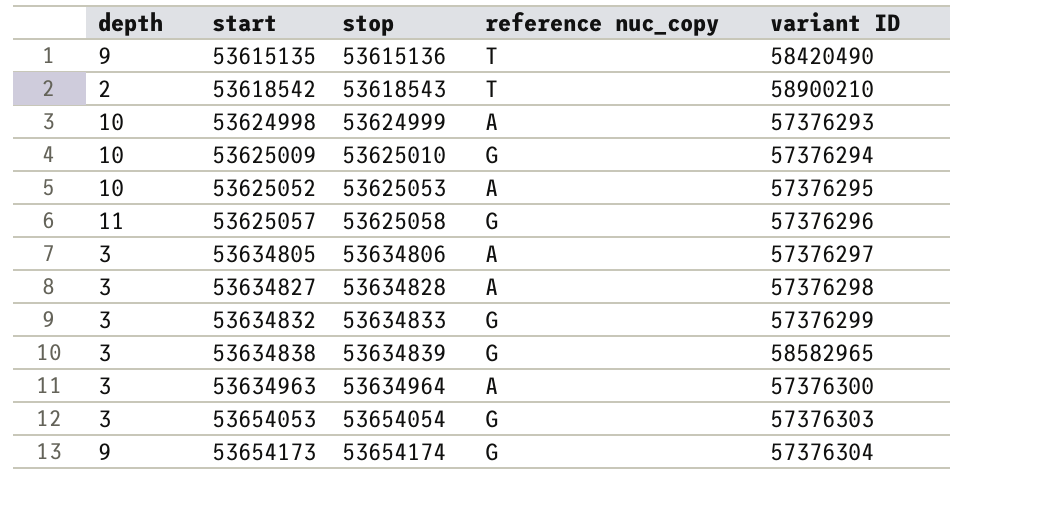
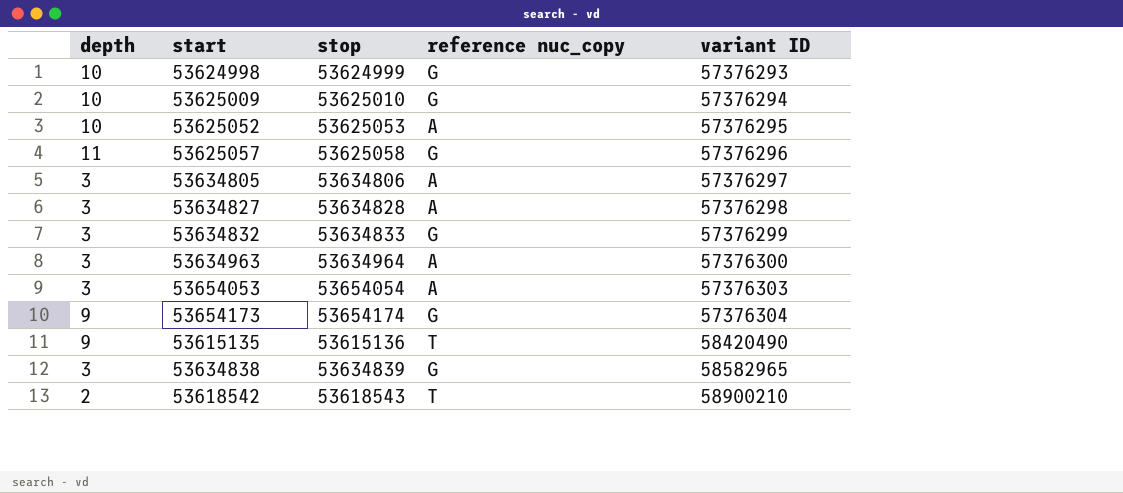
row order: start ascending -> variant ID ascending
53624998 | reference nuc_copy: A -> G
53654053 | reference nuc_copy: G -> A

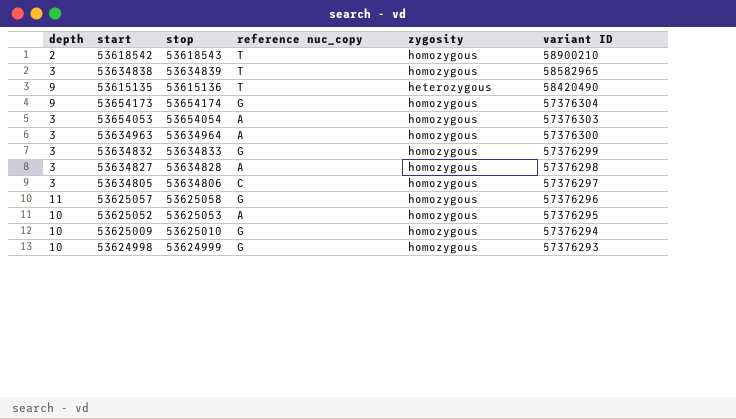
row order: variant ID ascending -> variant ID descending
column zygosity | position: none -> 5
53634838 | reference nuc_copy: G -> T
53634805 | reference nuc_copy: A -> C

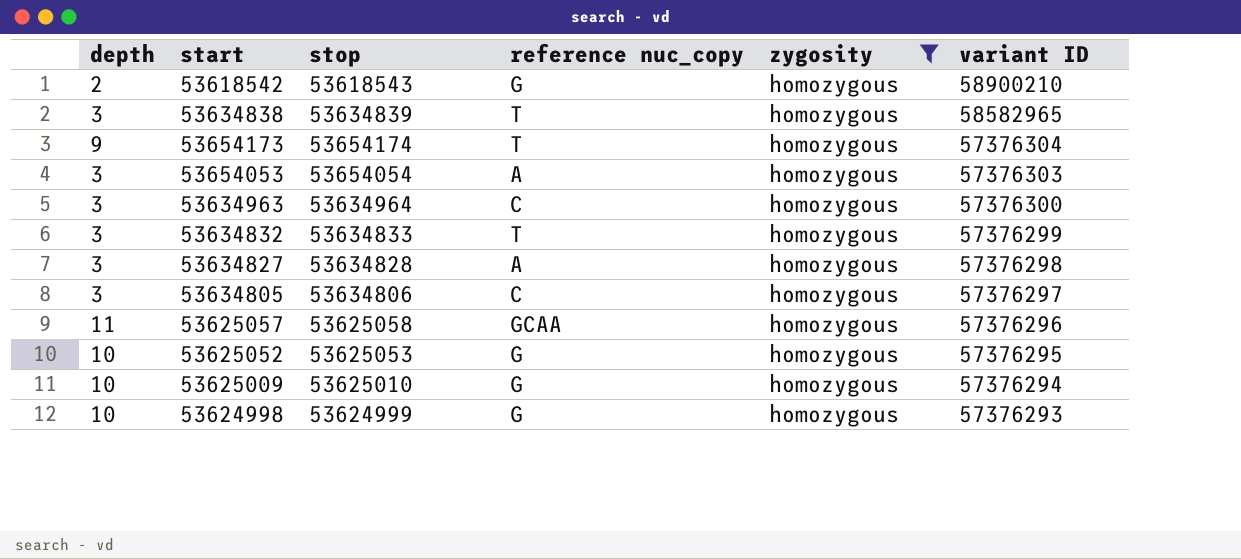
filter: none -> zygosity = homozygous
53618542 | reference nuc_copy: T -> G
53654173 | reference nuc_copy: G -> T
53634963 | reference nuc_copy: A -> C
53634832 | reference nuc_copy: G -> T
53625057 | reference nuc_copy: G -> GCAA
53625052 | reference nuc_copy: A -> G

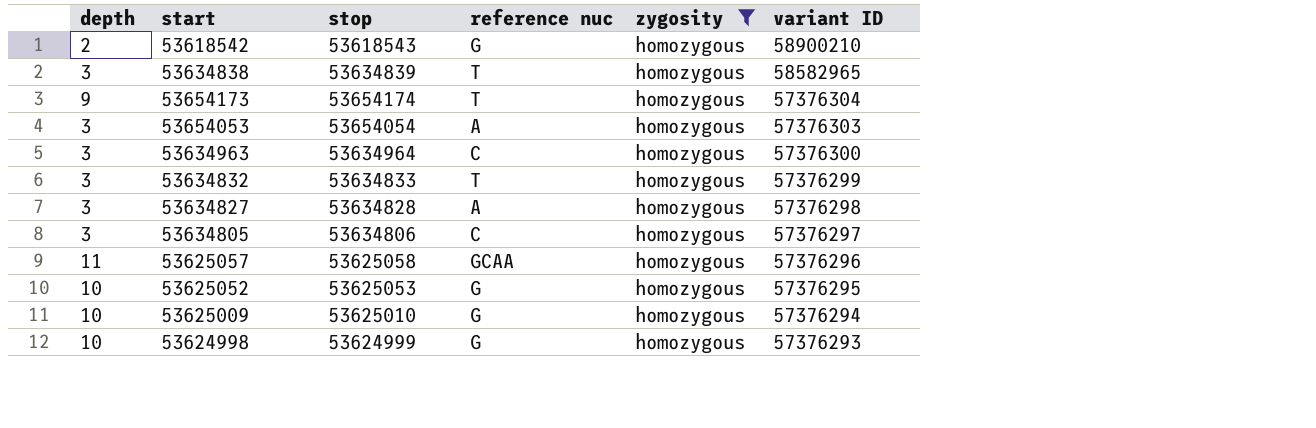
column name: reference nuc_copy -> reference nuc

